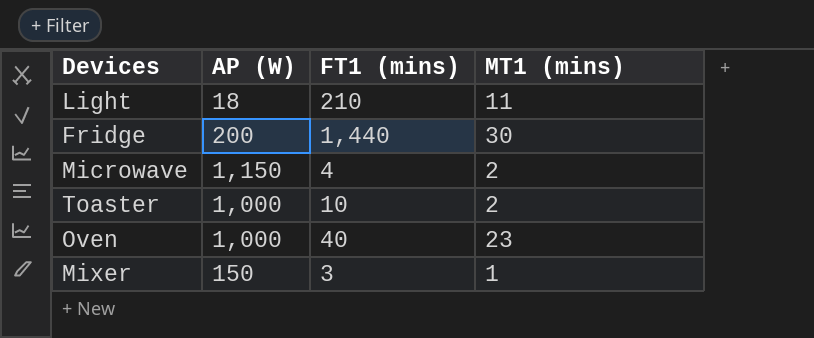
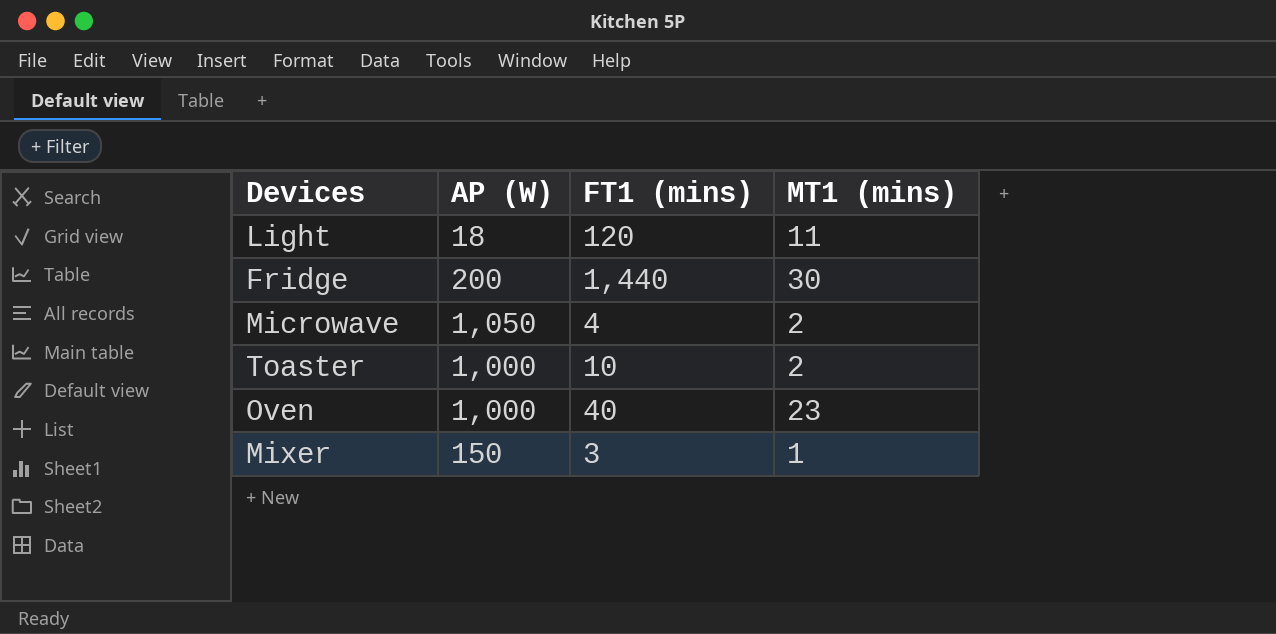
Light | FT1 (mins): 210 -> 120
Microwave | AP (W): 1,150 -> 1,050

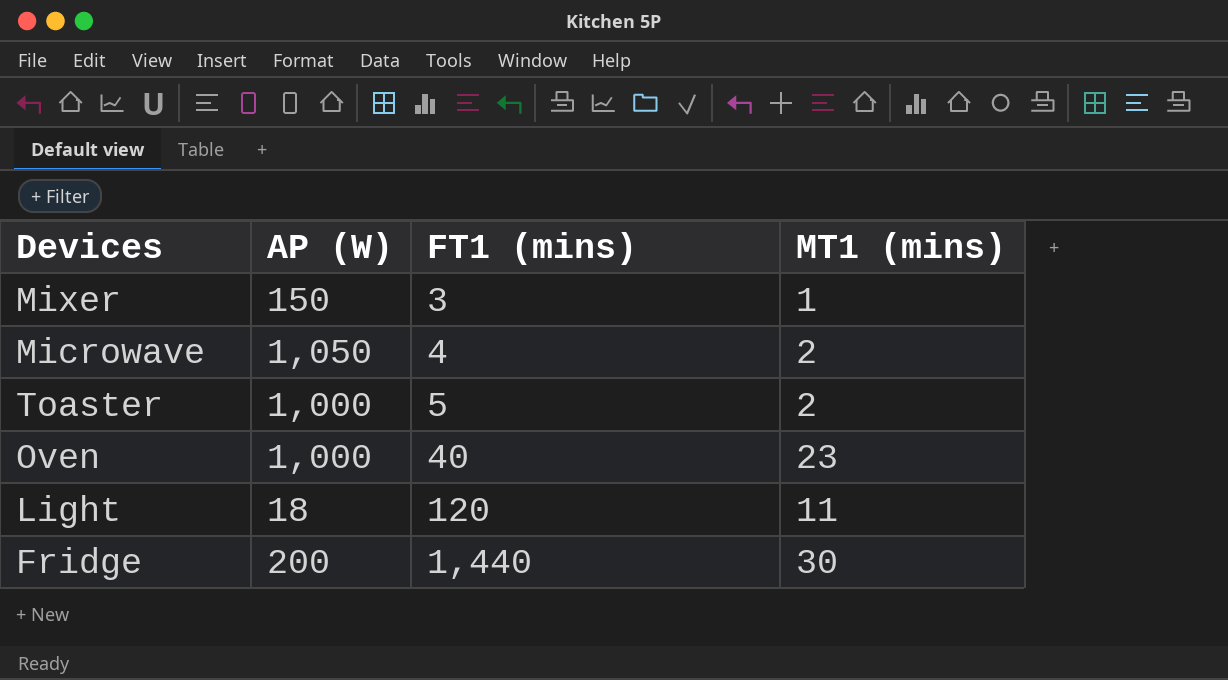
row order: none -> FT1 (mins) ascending
Toaster | FT1 (mins): 10 -> 5

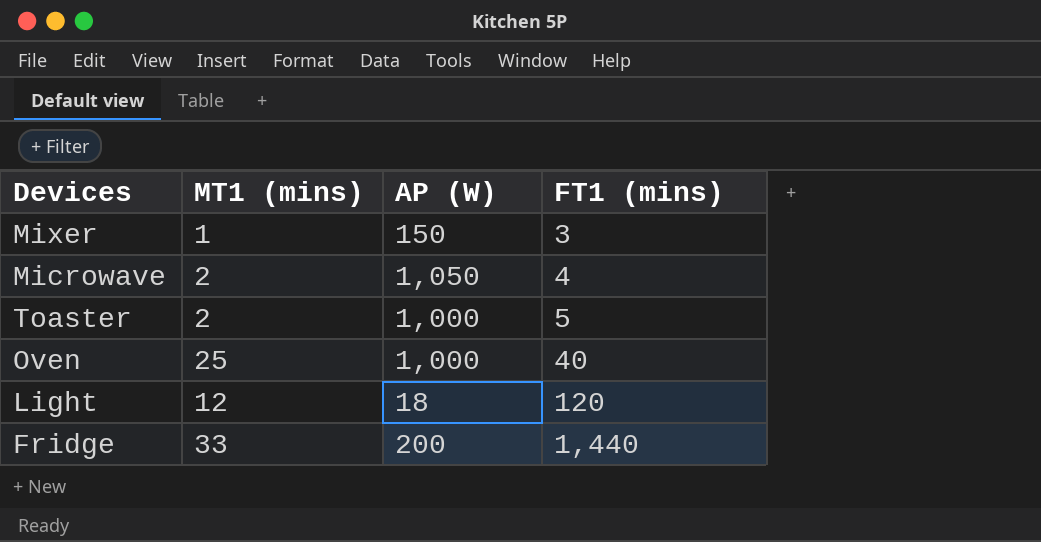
column MT1 (mins) | position: 4 -> 2
Oven | MT1 (mins): 23 -> 25
Light | MT1 (mins): 11 -> 12
Fridge | MT1 (mins): 30 -> 33

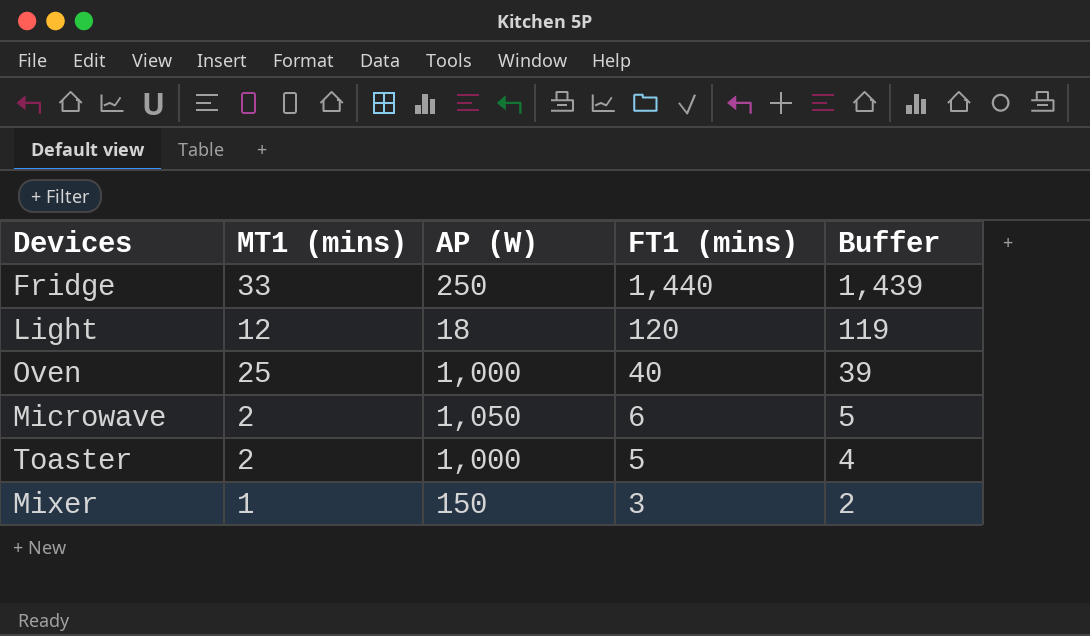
row order: FT1 (mins) ascending -> FT1 (mins) descending
column Buffer | formula: none -> [FT1 (mins)] - 1
Fridge | AP (W): 200 -> 250
Microwave | FT1 (mins): 4 -> 6

